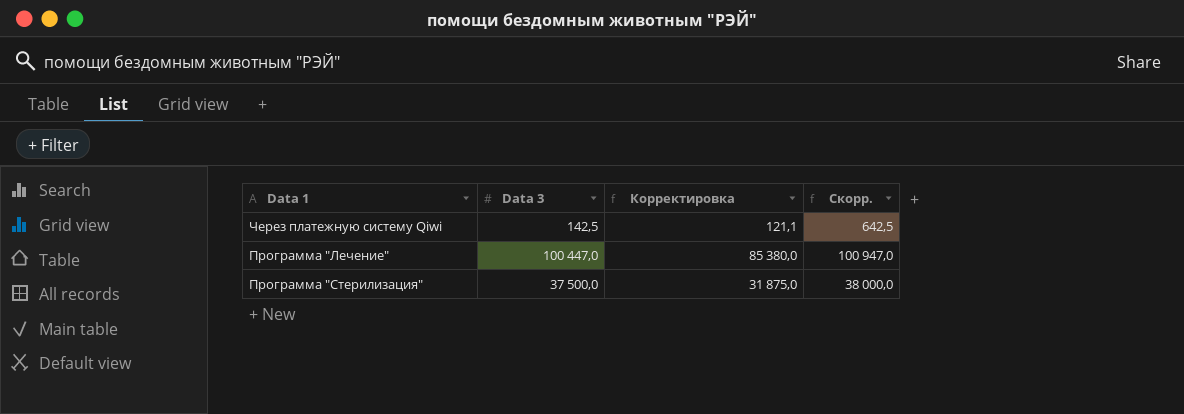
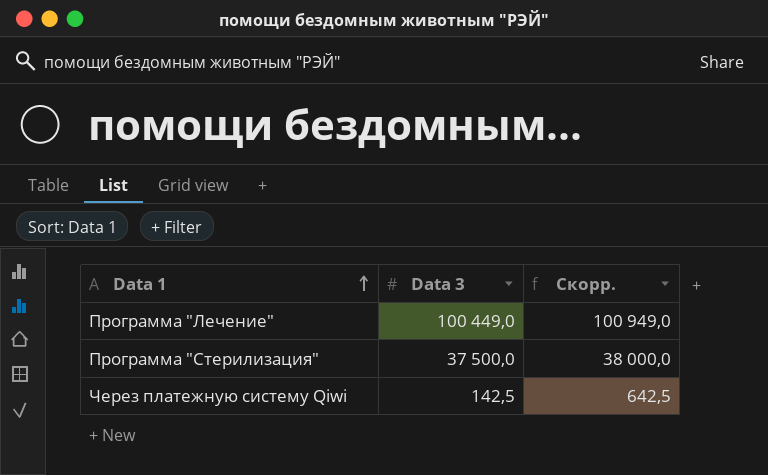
row order: none -> Data 1 ascending
column Корректировка | formula: [Data 3] * 0,85 -> none
Программа "Лечение" | Data 3: 100 447,0 -> 100 449,0
Программа "Лечение" | Скорр.: 100 947,0 -> 100 949,0

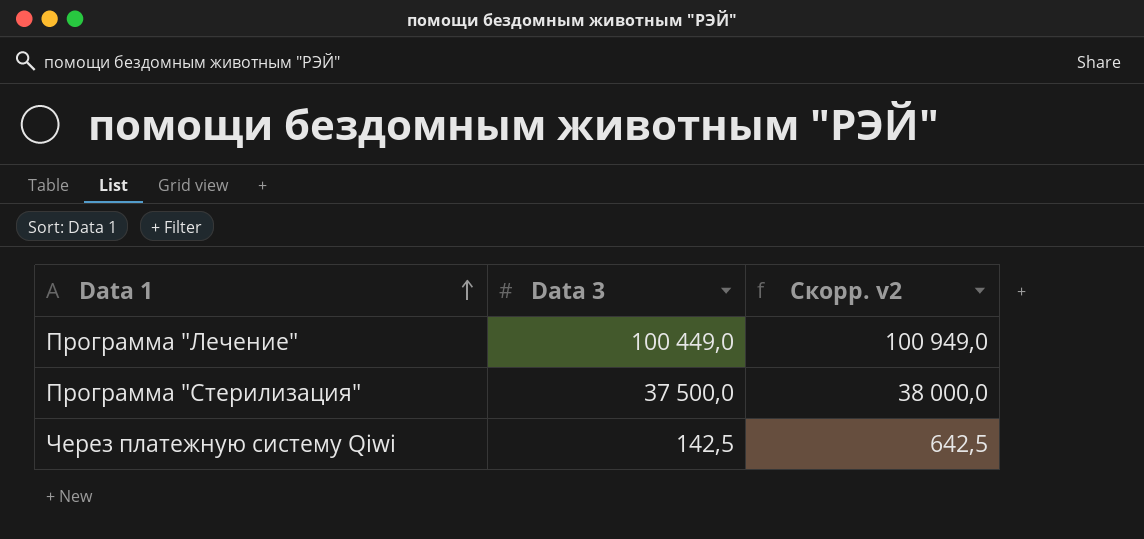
column name: Скорр. -> Скорр. v2

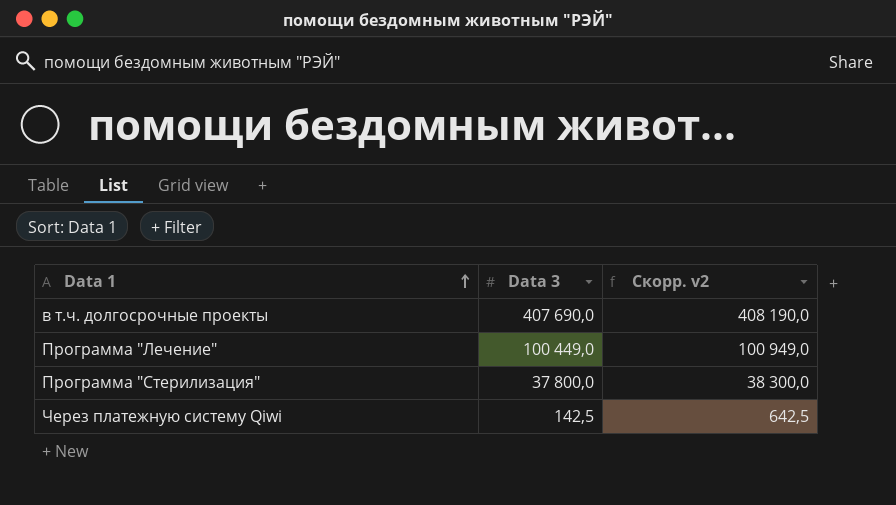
row в т.ч. долгосрочные проекты: none -> 407 690,0 | 408 190,0
Программа "Стерилизация" | Data 3: 37 500,0 -> 37 800,0
Программа "Стерилизация" | Скорр. v2: 38 000,0 -> 38 300,0

